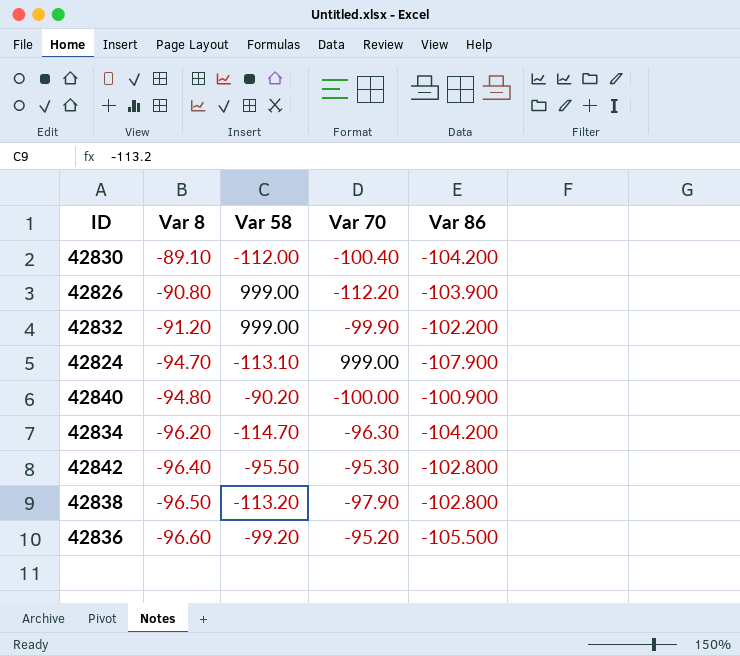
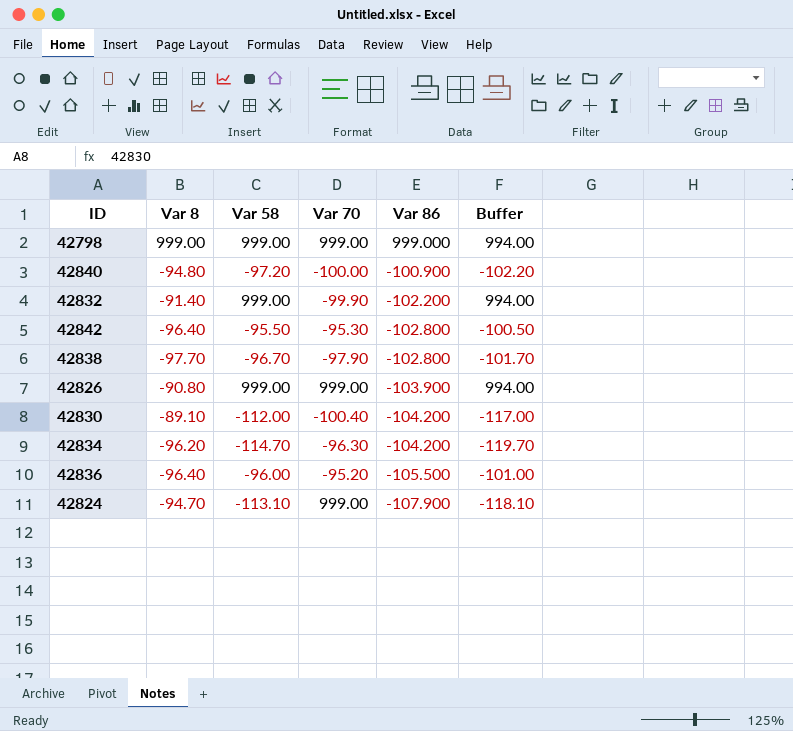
row order: Var 8 descending -> Var 86 descending
column Buffer | formula: none -> [Var 58] - 5
row 42798: none -> 999.00 | 999.00 | 999.00 | 999.000 | 994.00
42840 | Var 58: -90.20 -> -97.20
42832 | Var 8: -91.20 -> -91.40
42838 | Var 8: -96.50 -> -97.70
42838 | Var 58: -113.20 -> -96.70
42826 | Var 70: -112.20 -> 999.00
42836 | Var 8: -96.60 -> -96.40
42836 | Var 58: -99.20 -> -96.00

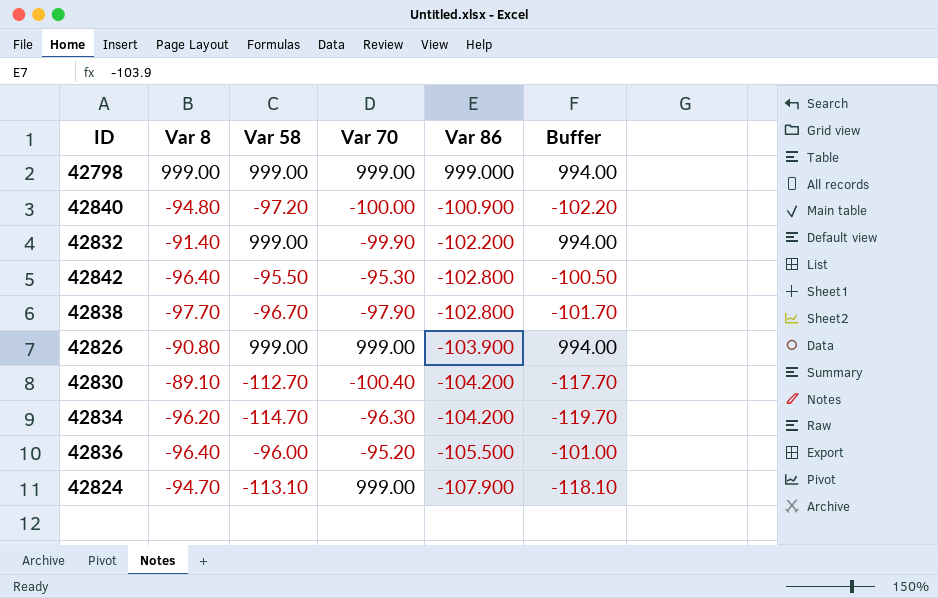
42830 | Var 58: -112.00 -> -112.70
42830 | Buffer: -117.00 -> -117.70

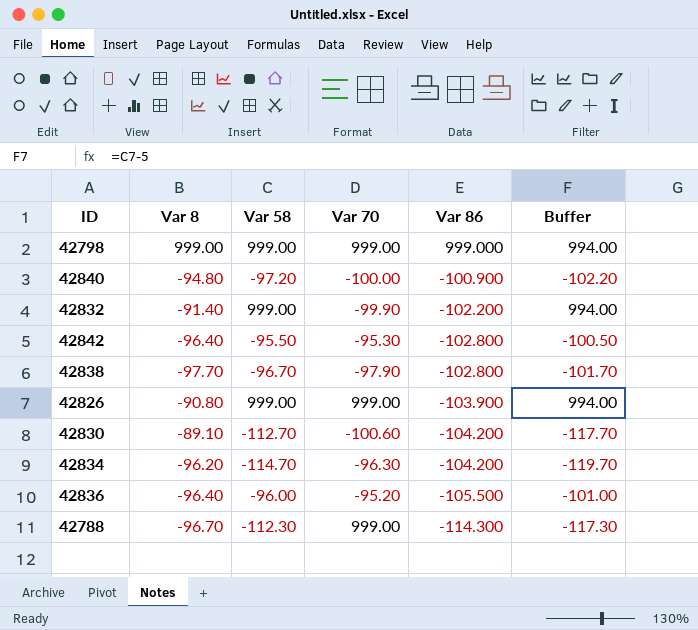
row 42824: -94.70 | -113.10 | 999.00 | -107.900 | -118.10 -> none
42830 | Var 70: -100.40 -> -100.60
row 42788: none -> -96.70 | -112.30 | 999.00 | -114.300 | -117.30

